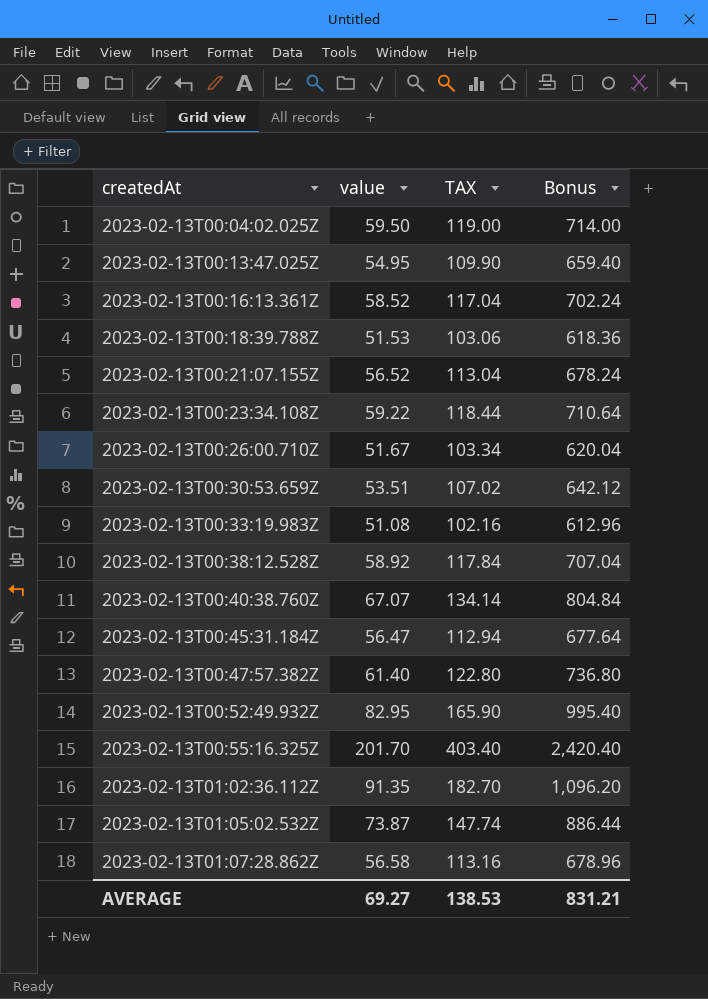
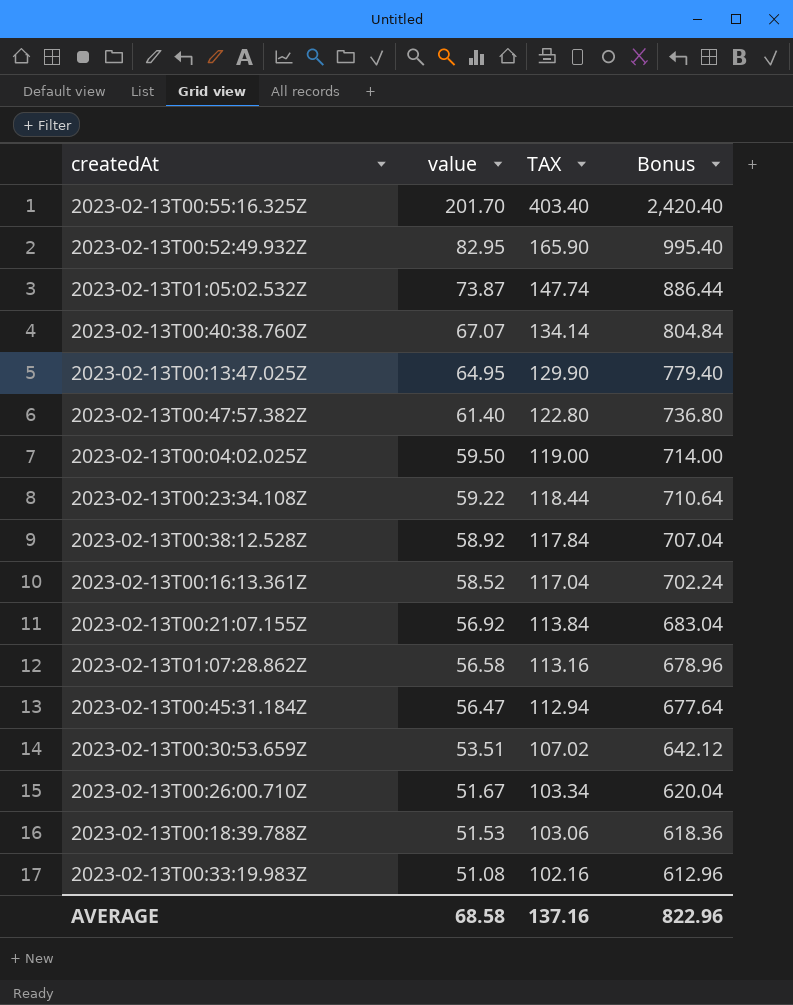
row order: createdAt ascending -> value descending
row 2023-02-13T01:02:36.112Z: 91.35 | 182.70 | 1,096.20 -> none
2023-02-13T00:13:47.025Z | value: 54.95 -> 64.95
2023-02-13T00:13:47.025Z | TAX: 109.90 -> 129.90
2023-02-13T00:13:47.025Z | Bonus: 659.40 -> 779.40
2023-02-13T00:21:07.155Z | value: 56.52 -> 56.92
2023-02-13T00:21:07.155Z | TAX: 113.04 -> 113.84
2023-02-13T00:21:07.155Z | Bonus: 678.24 -> 683.04
AVERAGE | value: 69.27 -> 68.58
AVERAGE | TAX: 138.53 -> 137.16
AVERAGE | Bonus: 831.21 -> 822.96

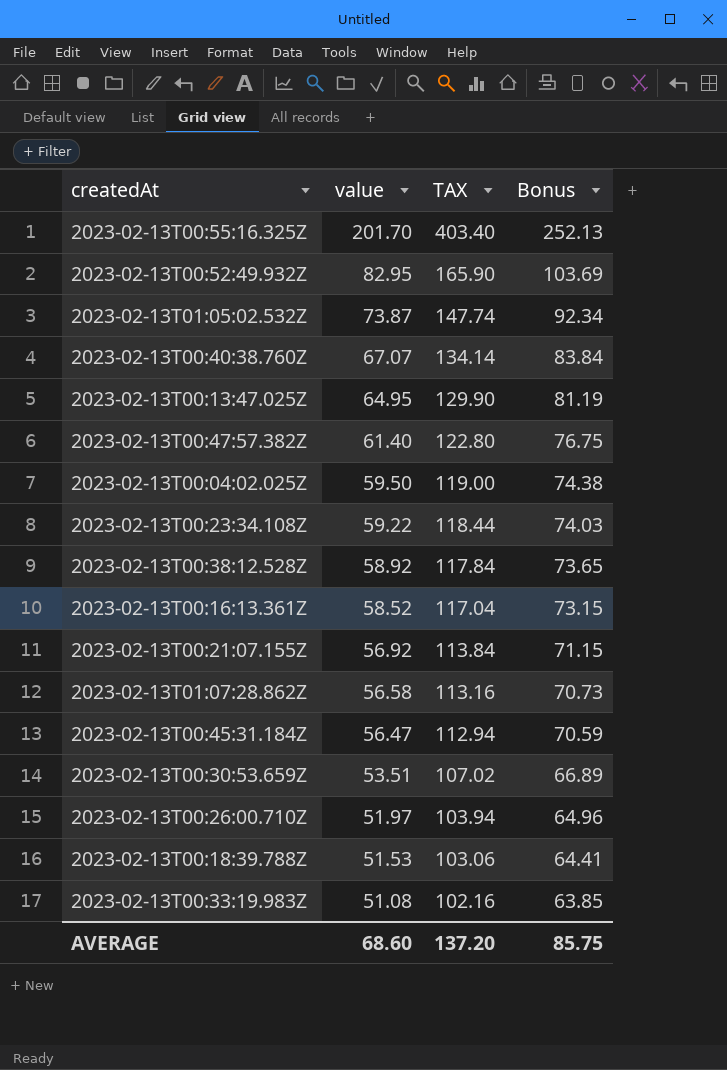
column Bonus | formula: [value] * 12 -> [value] * 1.25
2023-02-13T00:26:00.710Z | value: 51.67 -> 51.97
2023-02-13T00:26:00.710Z | TAX: 103.34 -> 103.94
AVERAGE | value: 68.58 -> 68.60
AVERAGE | TAX: 137.16 -> 137.20
AVERAGE | Bonus: 822.96 -> 85.75

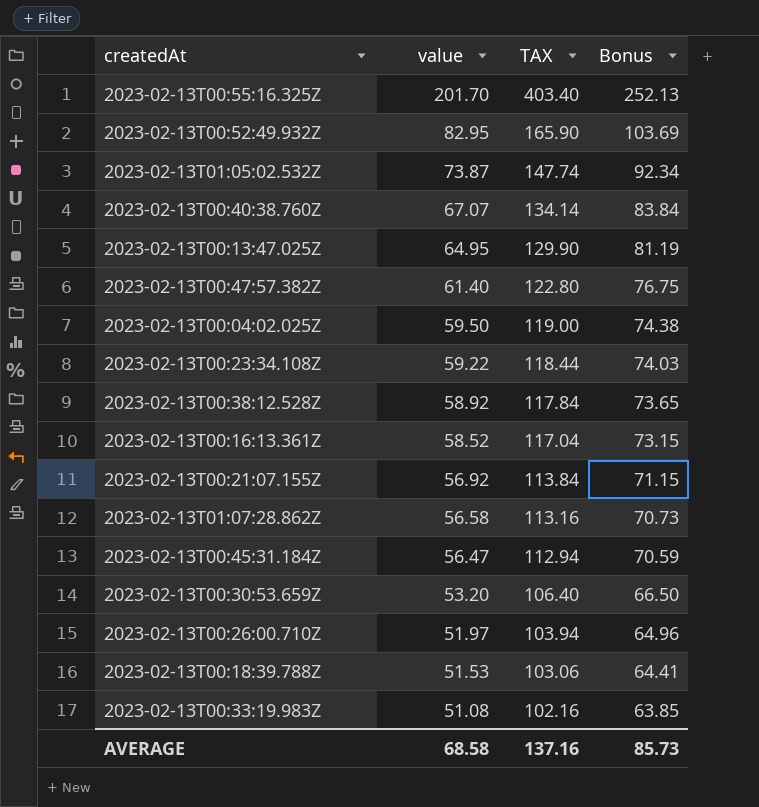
2023-02-13T00:30:53.659Z | value: 53.51 -> 53.20
2023-02-13T00:30:53.659Z | TAX: 107.02 -> 106.40
2023-02-13T00:30:53.659Z | Bonus: 66.89 -> 66.50
AVERAGE | value: 68.60 -> 68.58
AVERAGE | TAX: 137.20 -> 137.16
AVERAGE | Bonus: 85.75 -> 85.73

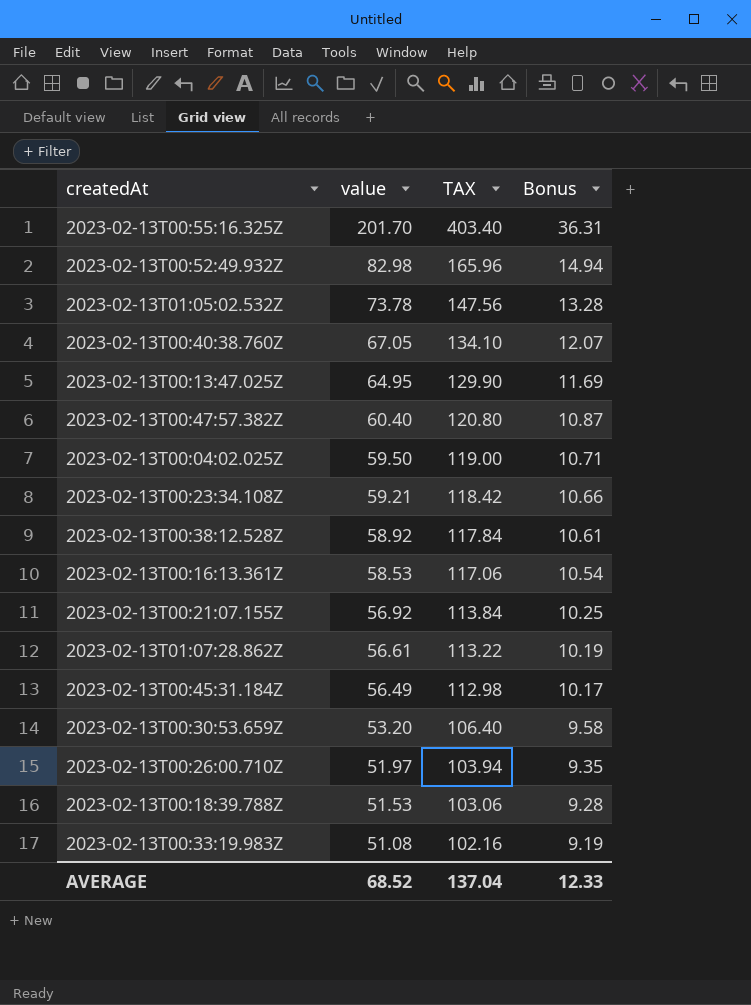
column Bonus | formula: [value] * 1.25 -> [value] * 0.18
2023-02-13T00:52:49.932Z | value: 82.95 -> 82.98
2023-02-13T00:52:49.932Z | TAX: 165.90 -> 165.96
2023-02-13T01:05:02.532Z | value: 73.87 -> 73.78
2023-02-13T01:05:02.532Z | TAX: 147.74 -> 147.56
2023-02-13T00:40:38.760Z | value: 67.07 -> 67.05
2023-02-13T00:40:38.760Z | TAX: 134.14 -> 134.10
2023-02-13T00:47:57.382Z | value: 61.40 -> 60.40
2023-02-13T00:47:57.382Z | TAX: 122.80 -> 120.80
2023-02-13T00:23:34.108Z | value: 59.22 -> 59.21
2023-02-13T00:23:34.108Z | TAX: 118.44 -> 118.42
2023-02-13T00:16:13.361Z | value: 58.52 -> 58.53
2023-02-13T00:16:13.361Z | TAX: 117.04 -> 117.06
2023-02-13T01:07:28.862Z | value: 56.58 -> 56.61
2023-02-13T01:07:28.862Z | TAX: 113.16 -> 113.22
2023-02-13T00:45:31.184Z | value: 56.47 -> 56.49
2023-02-13T00:45:31.184Z | TAX: 112.94 -> 112.98
AVERAGE | value: 68.58 -> 68.52
AVERAGE | TAX: 137.16 -> 137.04
AVERAGE | Bonus: 85.73 -> 12.33

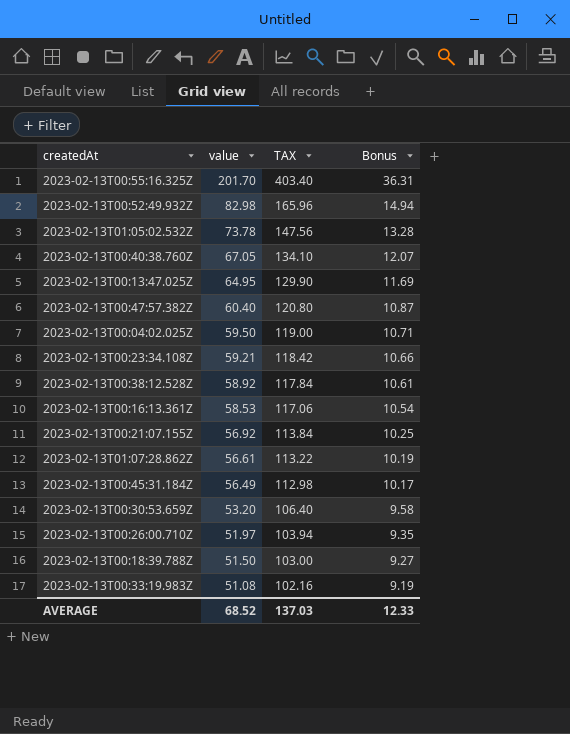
2023-02-13T00:18:39.788Z | value: 51.53 -> 51.50
2023-02-13T00:18:39.788Z | TAX: 103.06 -> 103.00
2023-02-13T00:18:39.788Z | Bonus: 9.28 -> 9.27
AVERAGE | TAX: 137.04 -> 137.03

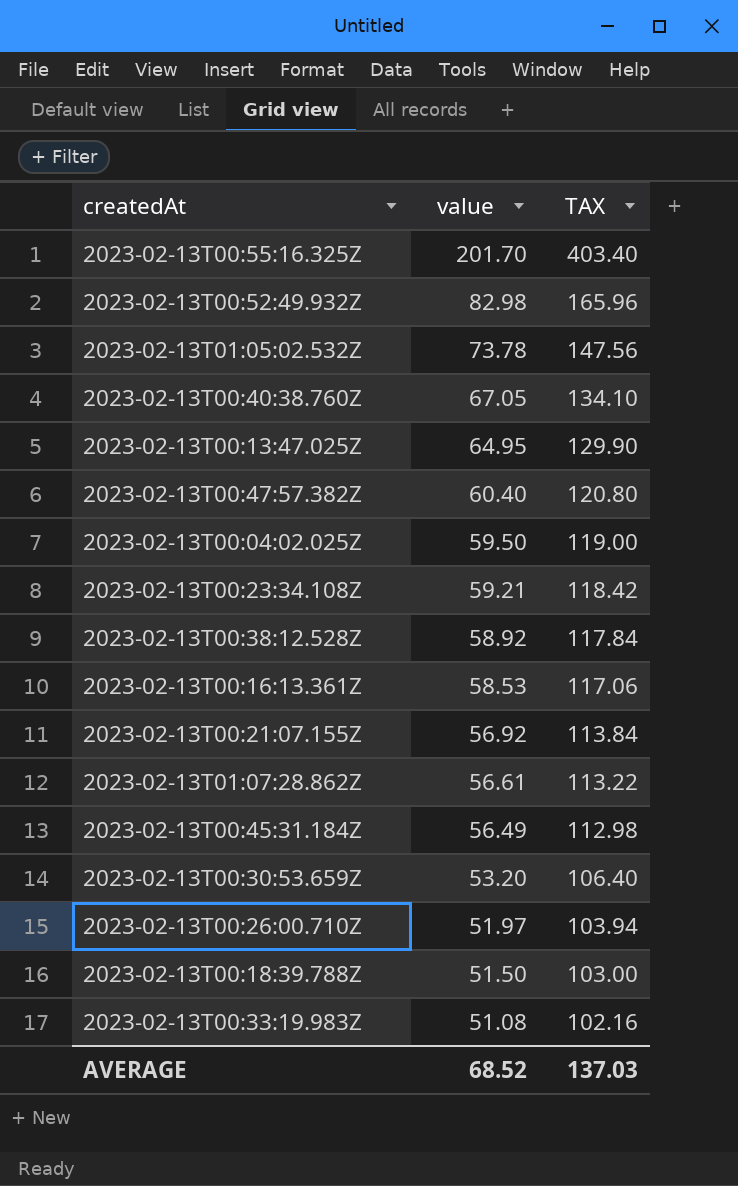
column Bonus | formula: [value] * 0.18 -> none

